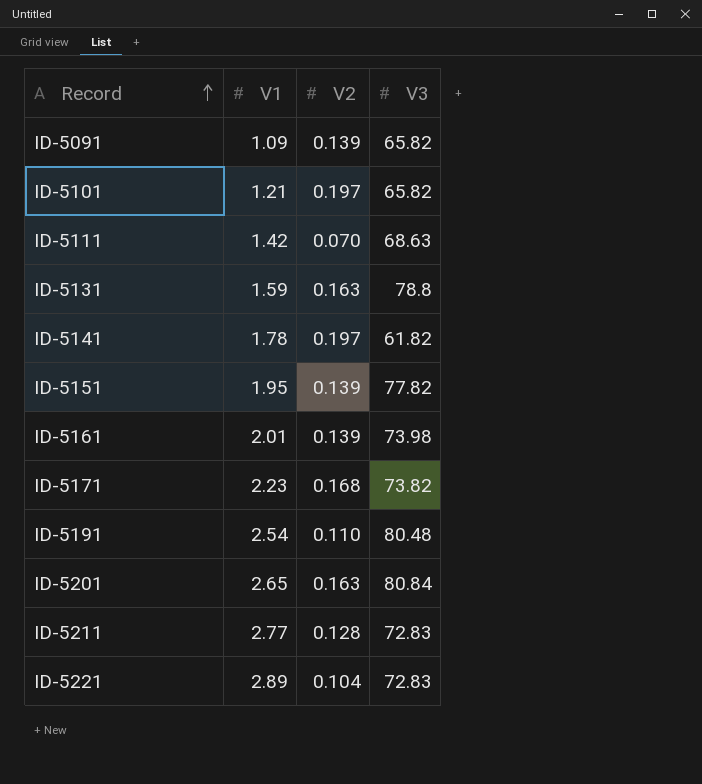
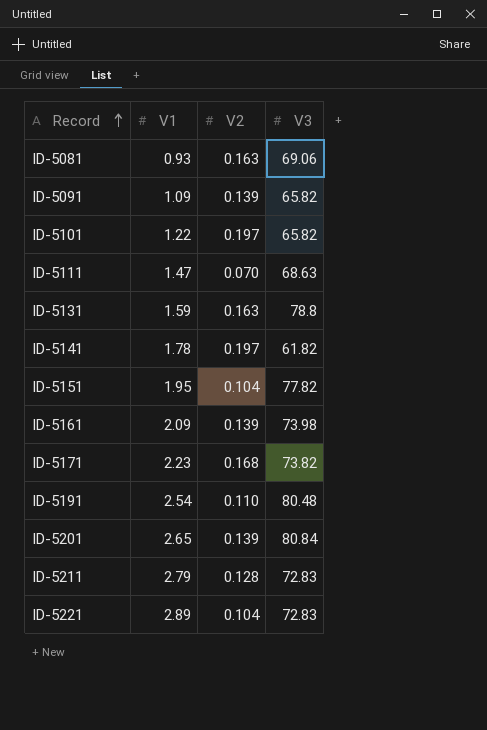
row ID-5081: none -> 0.93 | 0.163 | 69.06
ID-5101 | V1: 1.21 -> 1.22
ID-5111 | V1: 1.42 -> 1.47
ID-5151 | V2: 0.139 -> 0.104
ID-5161 | V1: 2.01 -> 2.09
ID-5201 | V2: 0.163 -> 0.139
ID-5211 | V1: 2.77 -> 2.79

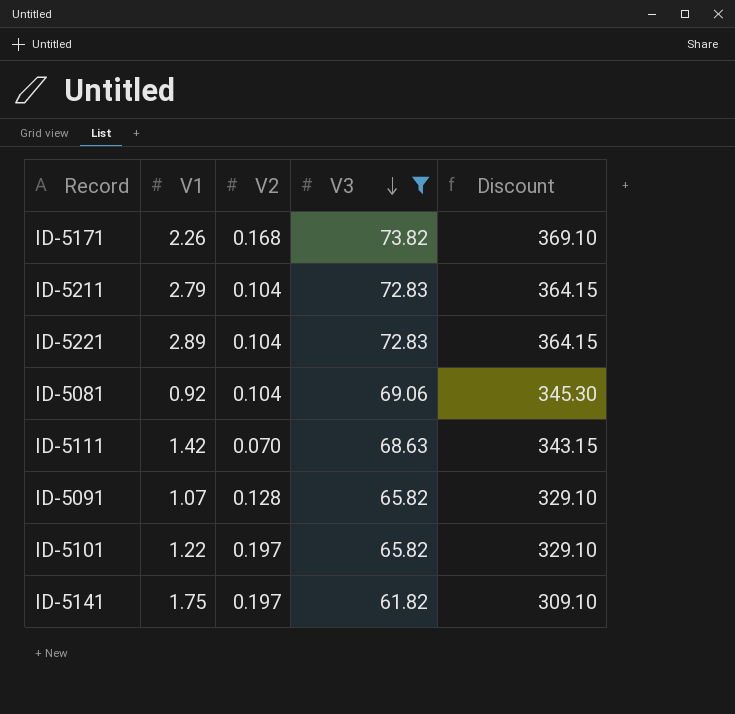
filter: none -> V3 <= 73.82
row order: Record ascending -> V3 descending
column Discount | formula: none -> [V3] * 5
ID-5171 | V1: 2.23 -> 2.26
ID-5211 | V2: 0.128 -> 0.104
ID-5081 | V1: 0.93 -> 0.92
ID-5081 | V2: 0.163 -> 0.104
ID-5111 | V1: 1.47 -> 1.42
ID-5091 | V1: 1.09 -> 1.07
ID-5091 | V2: 0.139 -> 0.128
ID-5141 | V1: 1.78 -> 1.75

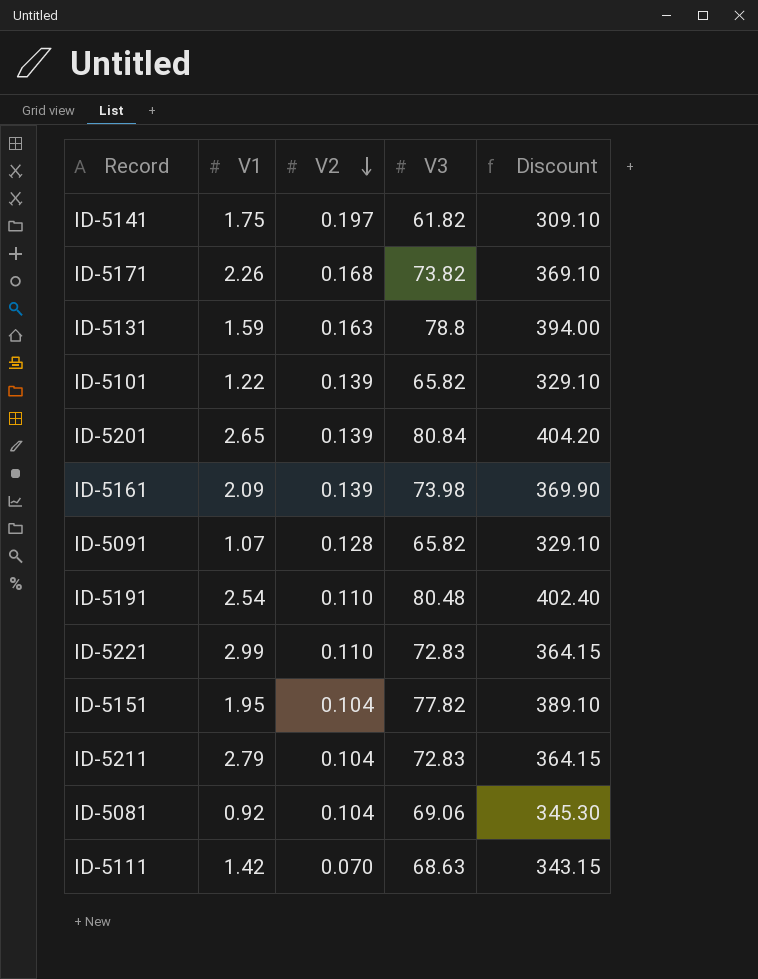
filter: V3 <= 73.82 -> none
row order: V3 descending -> V2 descending
ID-5101 | V2: 0.197 -> 0.139
ID-5221 | V1: 2.89 -> 2.99
ID-5221 | V2: 0.104 -> 0.110

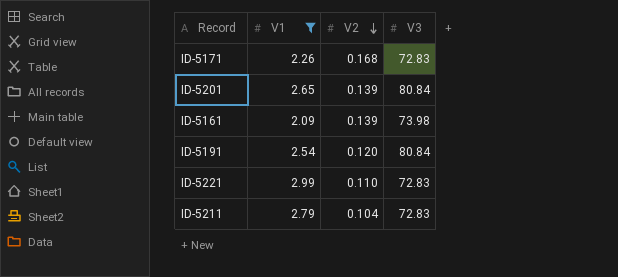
filter: none -> V1 >= 2.09
column Discount | formula: [V3] * 5 -> none
ID-5171 | V3: 73.82 -> 72.83
ID-5191 | V2: 0.110 -> 0.120
ID-5191 | V3: 80.48 -> 80.84

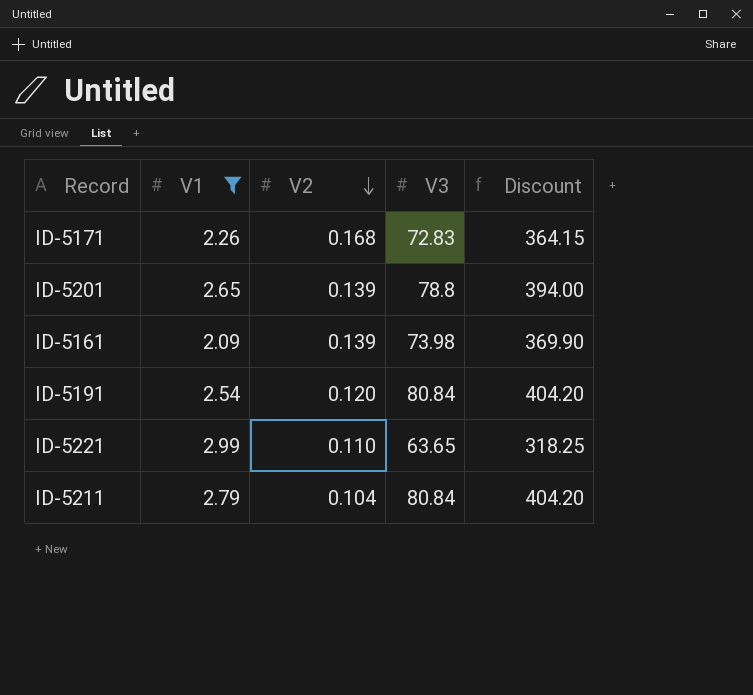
column Discount | formula: none -> [V3] * 5
ID-5201 | V3: 80.84 -> 78.8
ID-5221 | V3: 72.83 -> 63.65
ID-5211 | V3: 72.83 -> 80.84

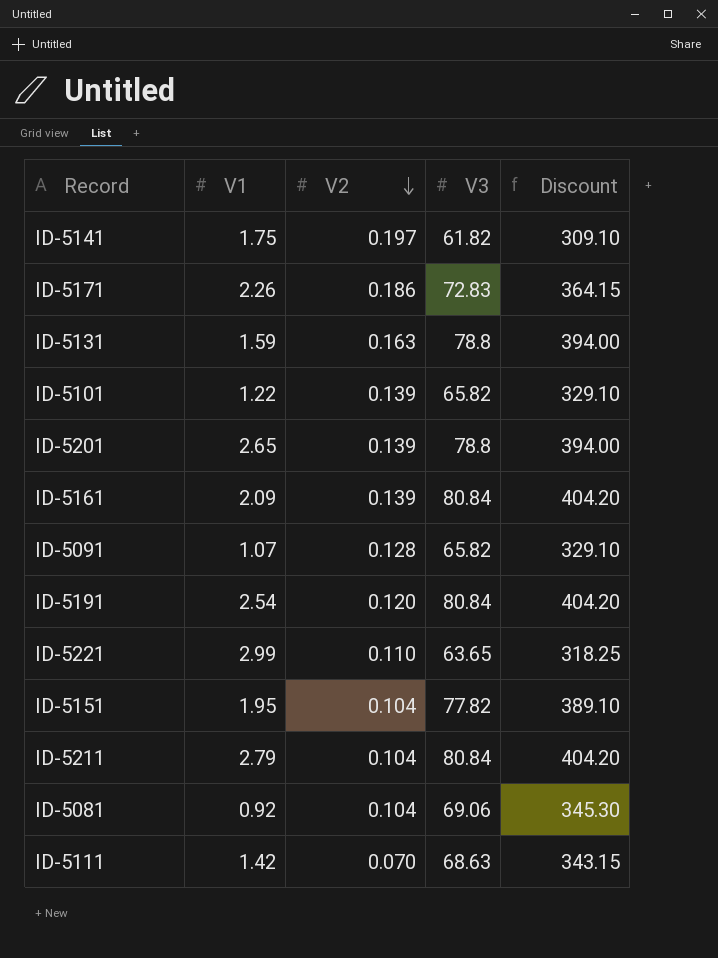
filter: V1 >= 2.09 -> none
ID-5171 | V2: 0.168 -> 0.186
ID-5161 | V3: 73.98 -> 80.84
ID-5161 | Discount: 369.90 -> 404.20

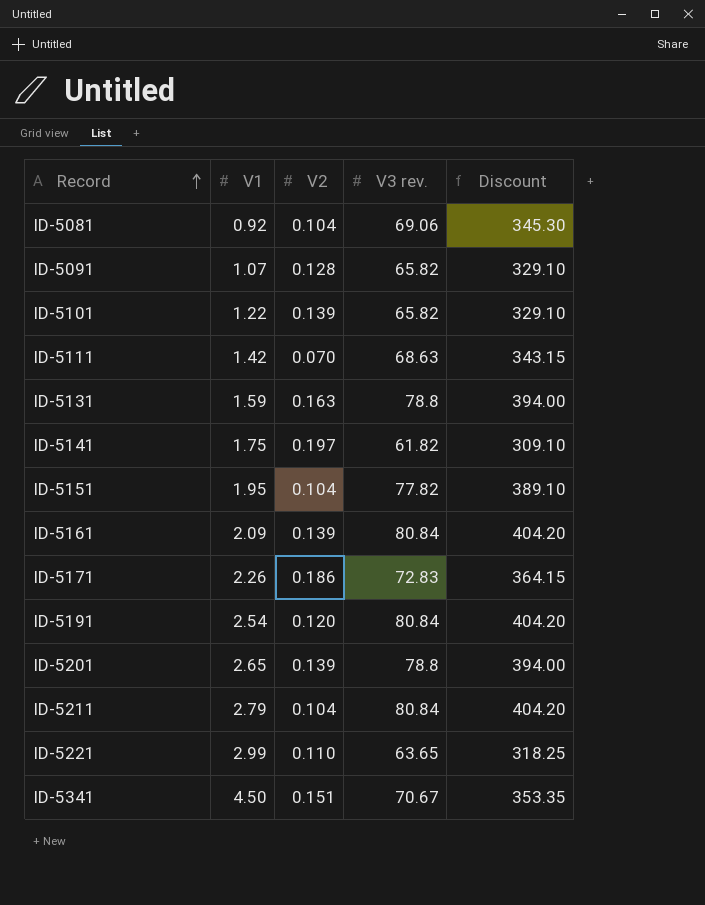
row order: V2 descending -> Record ascending
column name: V3 -> V3 rev.
row ID-5341: none -> 4.50 | 0.151 | 70.67 | 353.35

